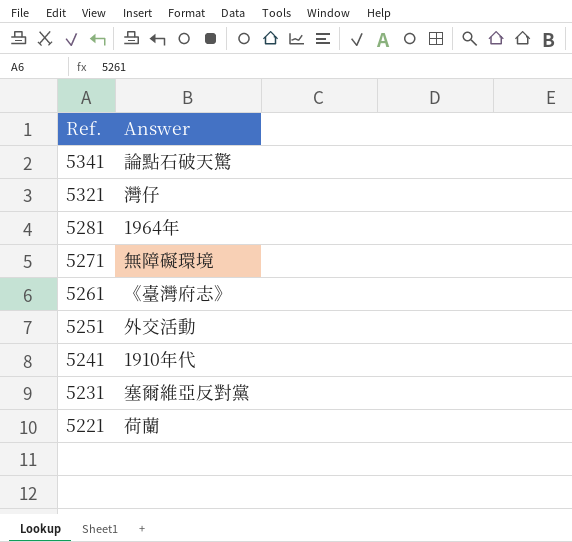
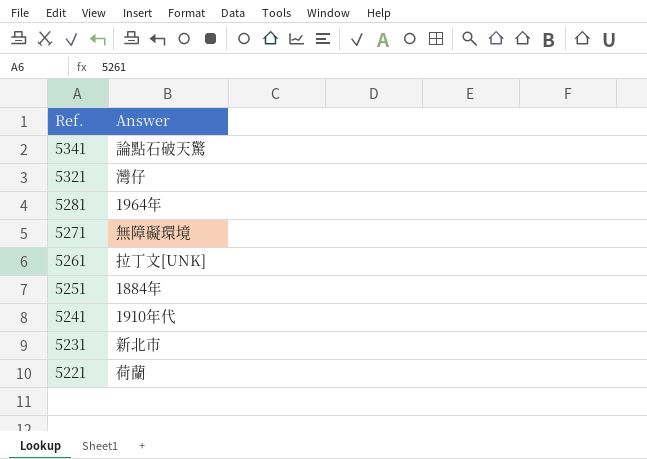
5261 | Answer: 《臺灣府志》 -> 拉丁文[UNK]
5251 | Answer: 外交活動 -> 1884年
5231 | Answer: 塞爾維亞反對黨 -> 新北市

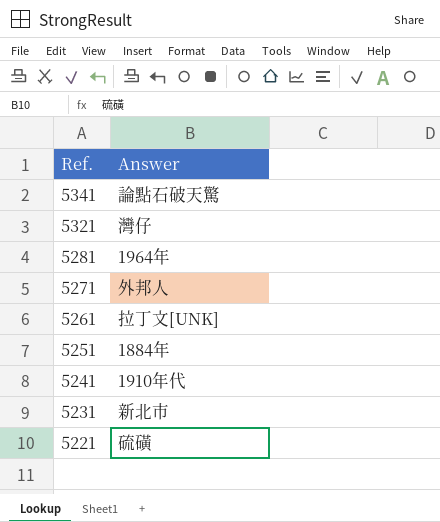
5271 | Answer: 無障礙環境 -> 外邦人
5221 | Answer: 荷蘭 -> 硫磺

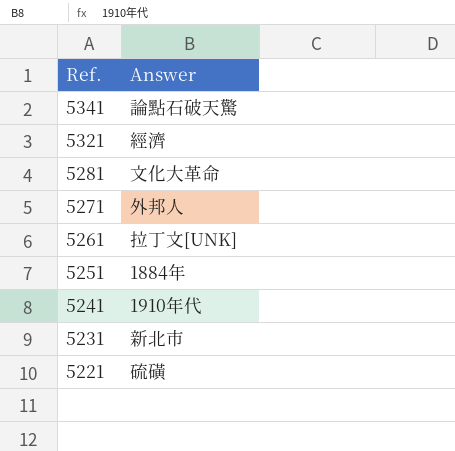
5321 | Answer: 灣仔 -> 經濟
5281 | Answer: 1964年 -> 文化大革命

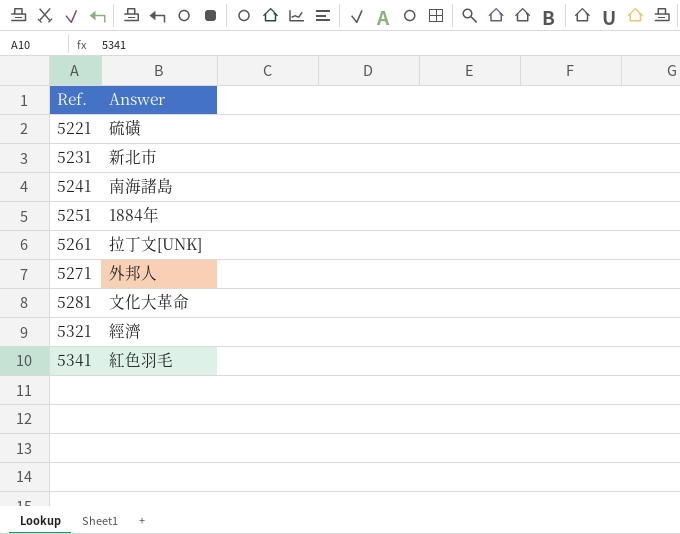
row order: Ref. descending -> Ref. ascending
5241 | Answer: 1910年代 -> 南海諸島
5341 | Answer: 論點石破天驚 -> 紅色羽毛

